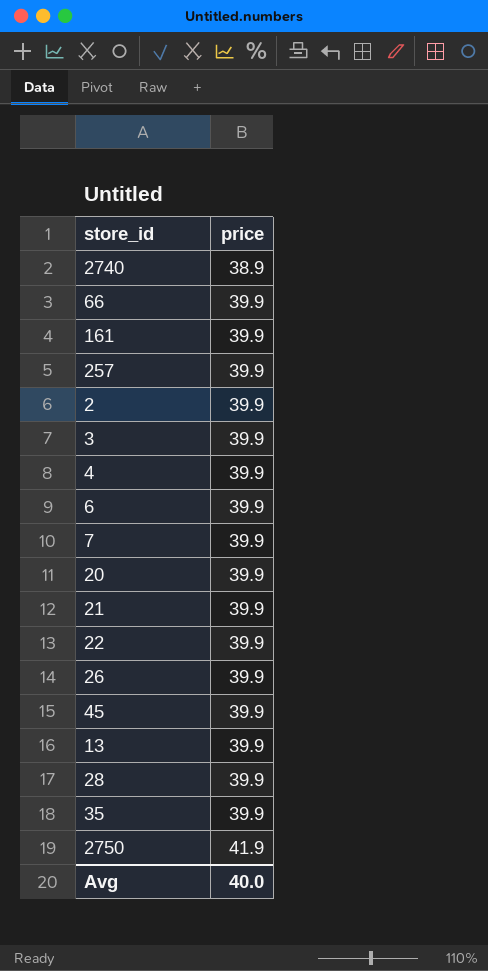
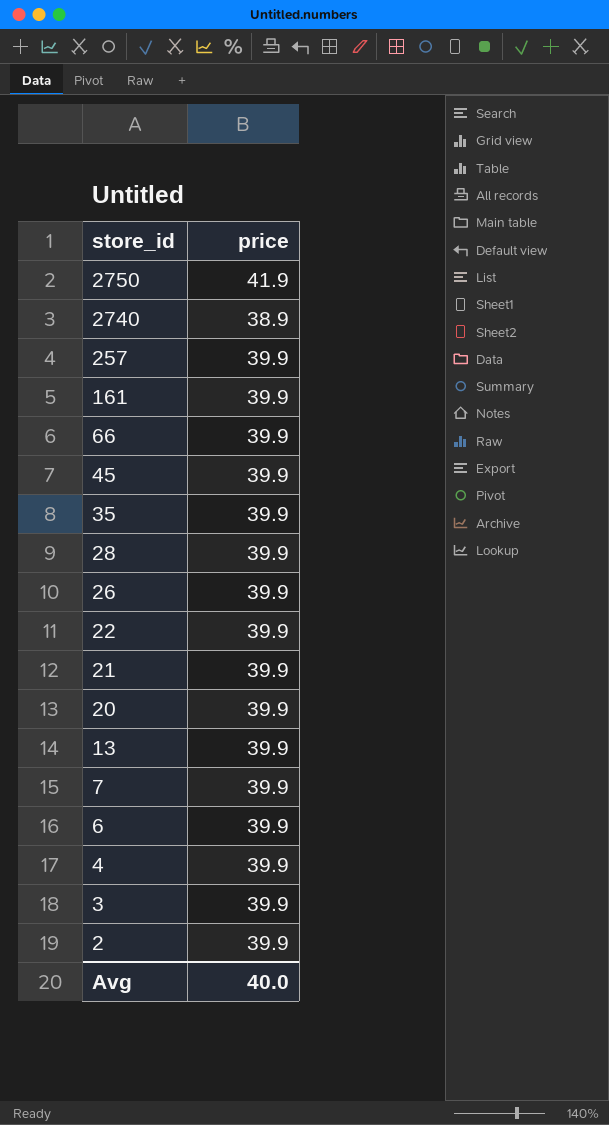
row order: price ascending -> store_id descending

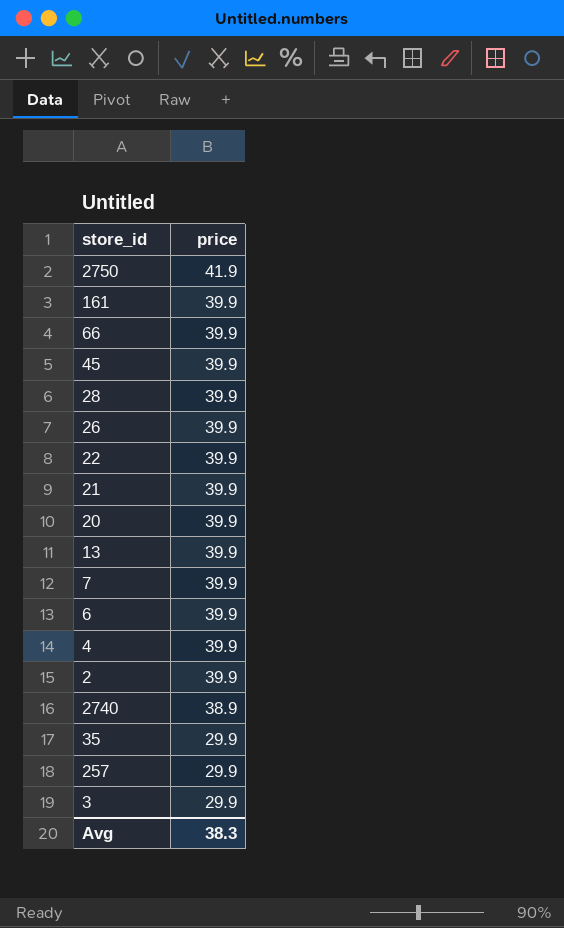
row order: store_id descending -> price descending
35 | price: 39.9 -> 29.9
257 | price: 39.9 -> 29.9
3 | price: 39.9 -> 29.9
Avg | price: 40.0 -> 38.3

